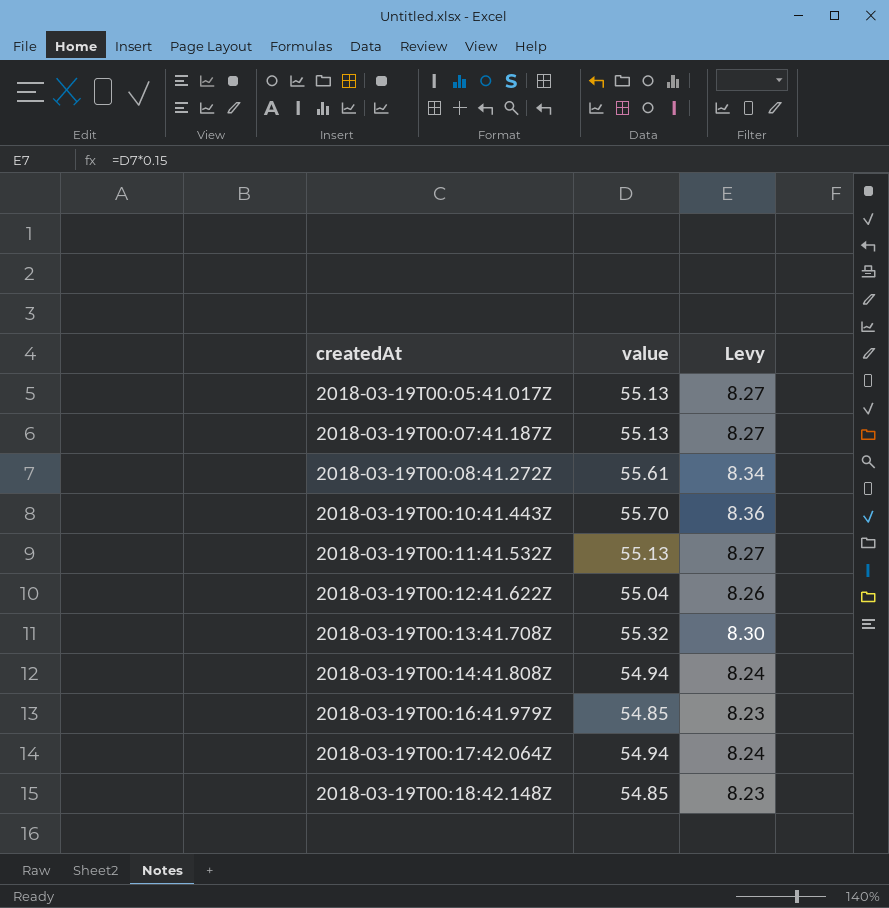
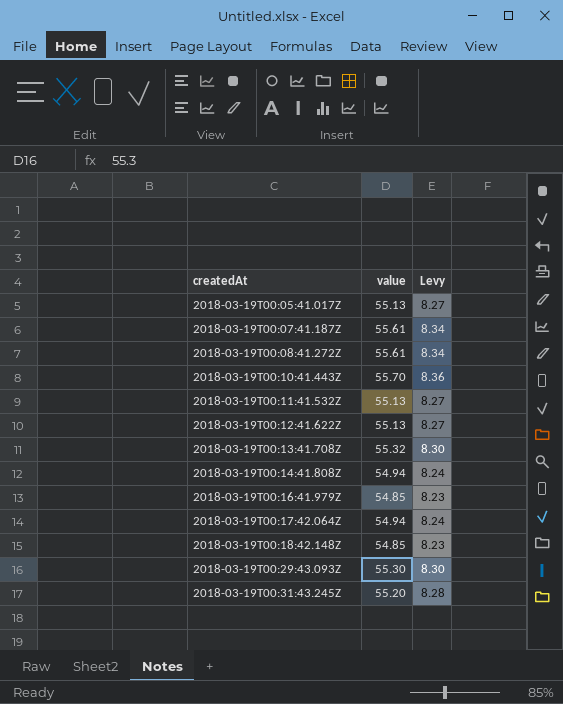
2018-03-19T00:07:41.187Z | value: 55.13 -> 55.61
2018-03-19T00:07:41.187Z | Levy: 8.27 -> 8.34
2018-03-19T00:12:41.622Z | value: 55.04 -> 55.13
2018-03-19T00:12:41.622Z | Levy: 8.26 -> 8.27
row 2018-03-19T00:29:43.093Z: none -> 55.30 | 8.30
row 2018-03-19T00:31:43.245Z: none -> 55.20 | 8.28

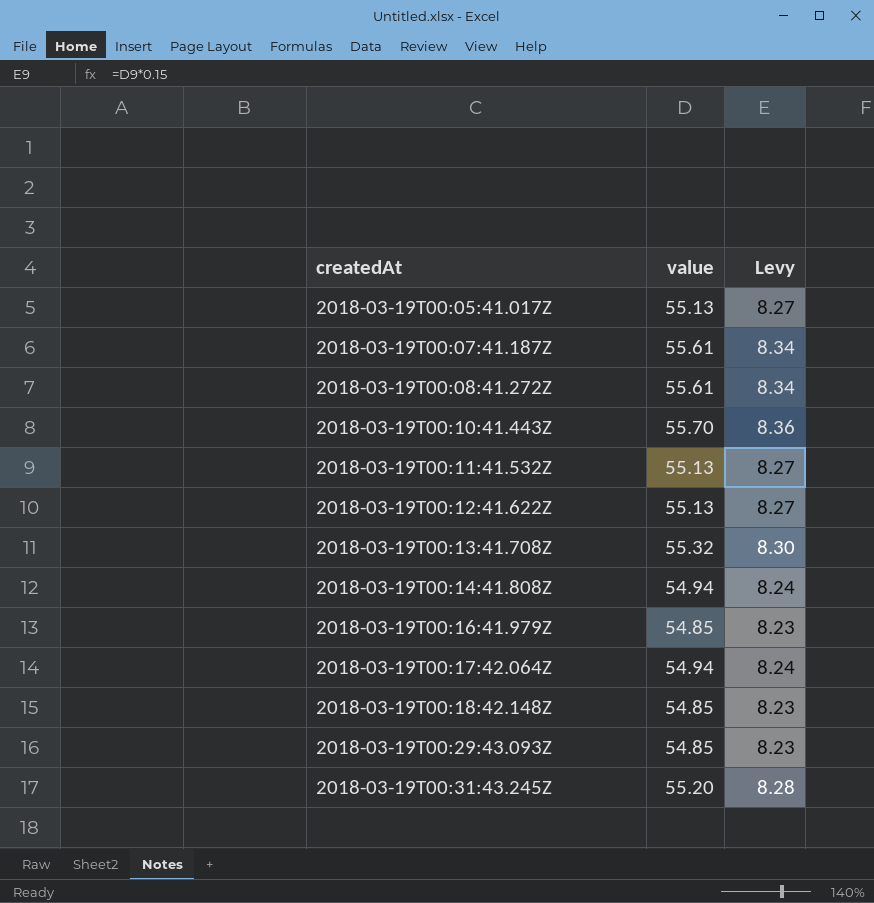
2018-03-19T00:29:43.093Z | value: 55.30 -> 54.85
2018-03-19T00:29:43.093Z | Levy: 8.30 -> 8.23

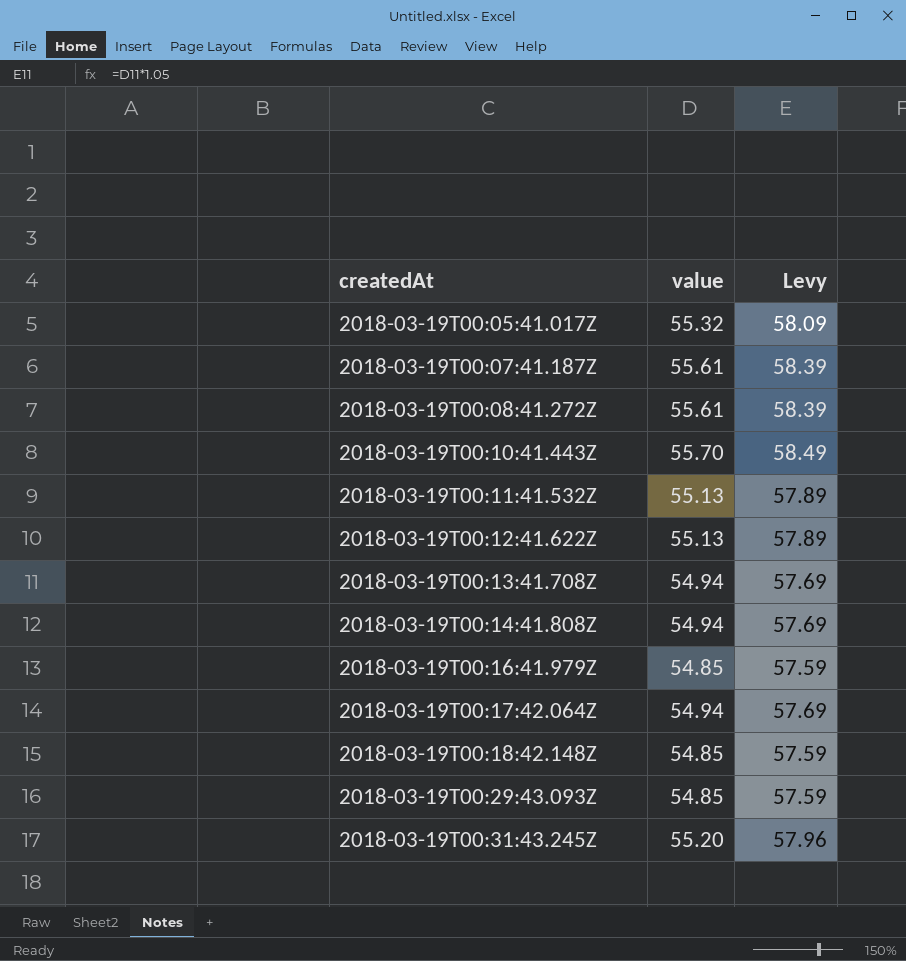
column Levy | formula: [value] * 0.15 -> [value] * 1.05
2018-03-19T00:05:41.017Z | value: 55.13 -> 55.32
2018-03-19T00:13:41.708Z | value: 55.32 -> 54.94

